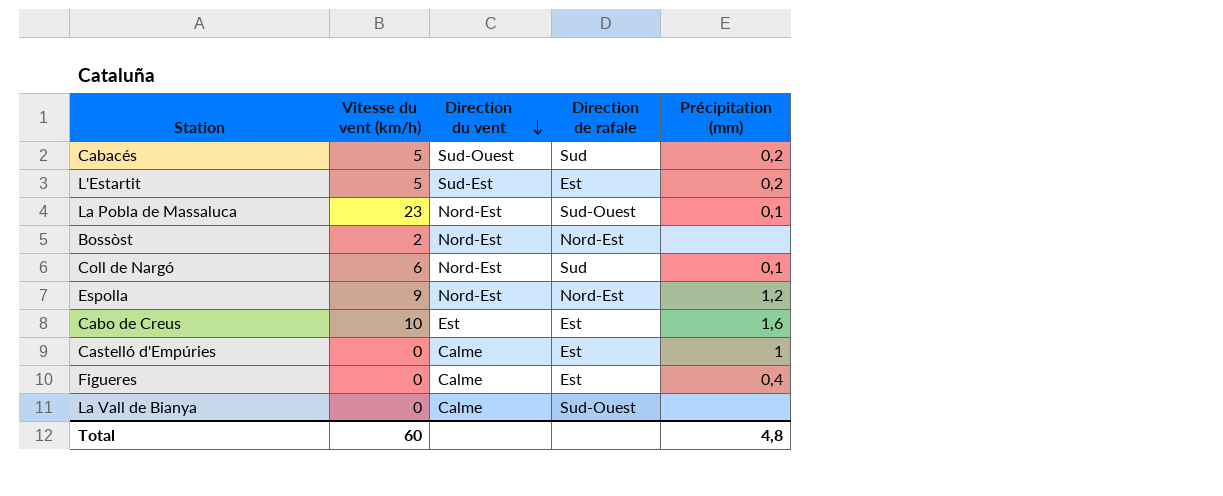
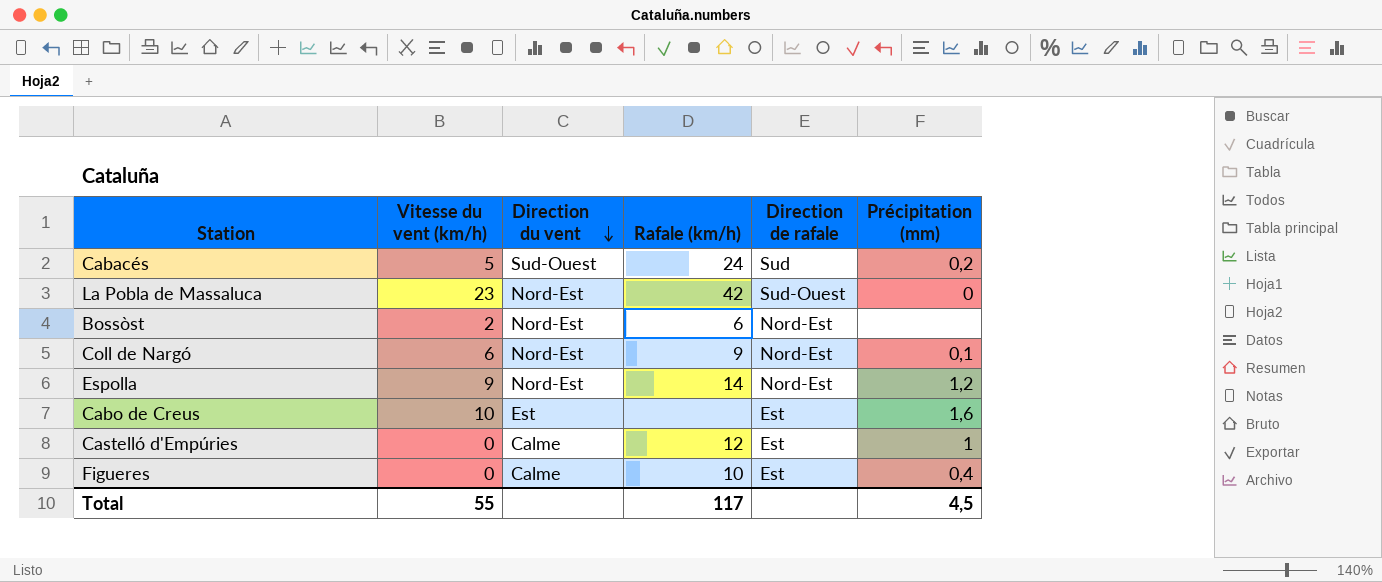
column Rafale (km/h) | position: none -> 4
row L'Estartit: 5 | Sud-Est | Est | 0,2 -> none
row La Vall de Bianya: 0 | Calme | Sud-Ouest | none -> none
La Pobla de Massaluca | Précipitation (mm): 0,1 -> 0
Coll de Nargó | Direction de rafale: Sud -> Nord-Est
Total | Vitesse du vent (km/h): 60 -> 55
Total | Précipitation (mm): 4,8 -> 4,5

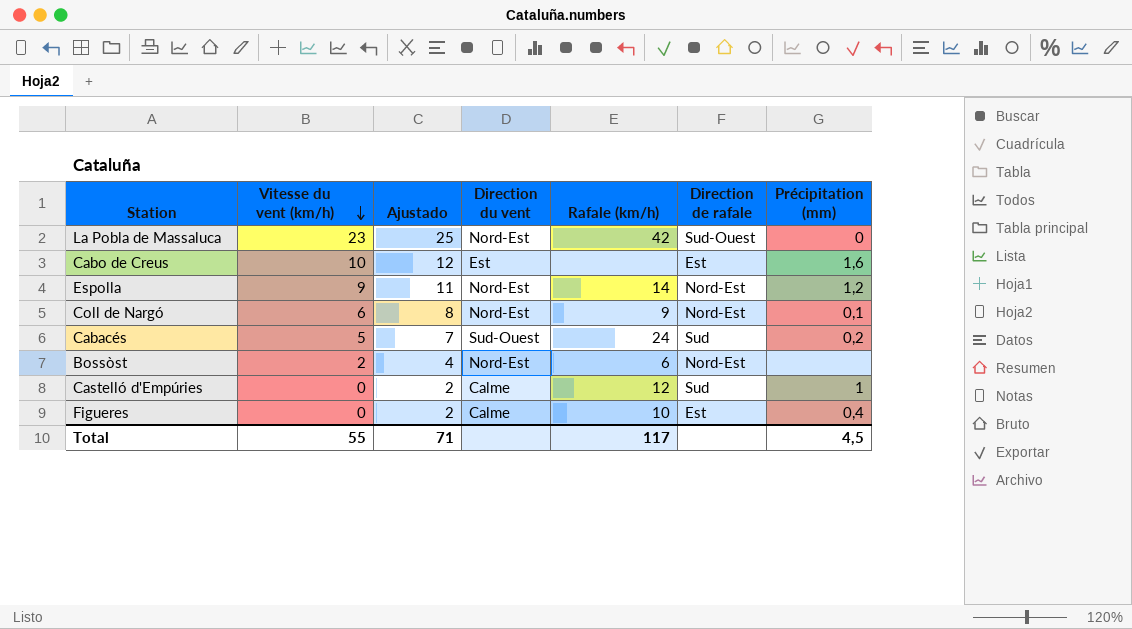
row order: Direction du vent descending -> Vitesse du vent (km/h) descending
column Ajustado | formula: none -> [Vitesse du vent (km/h)] + 2
Castelló d'Empúries | Direction de rafale: Est -> Sud

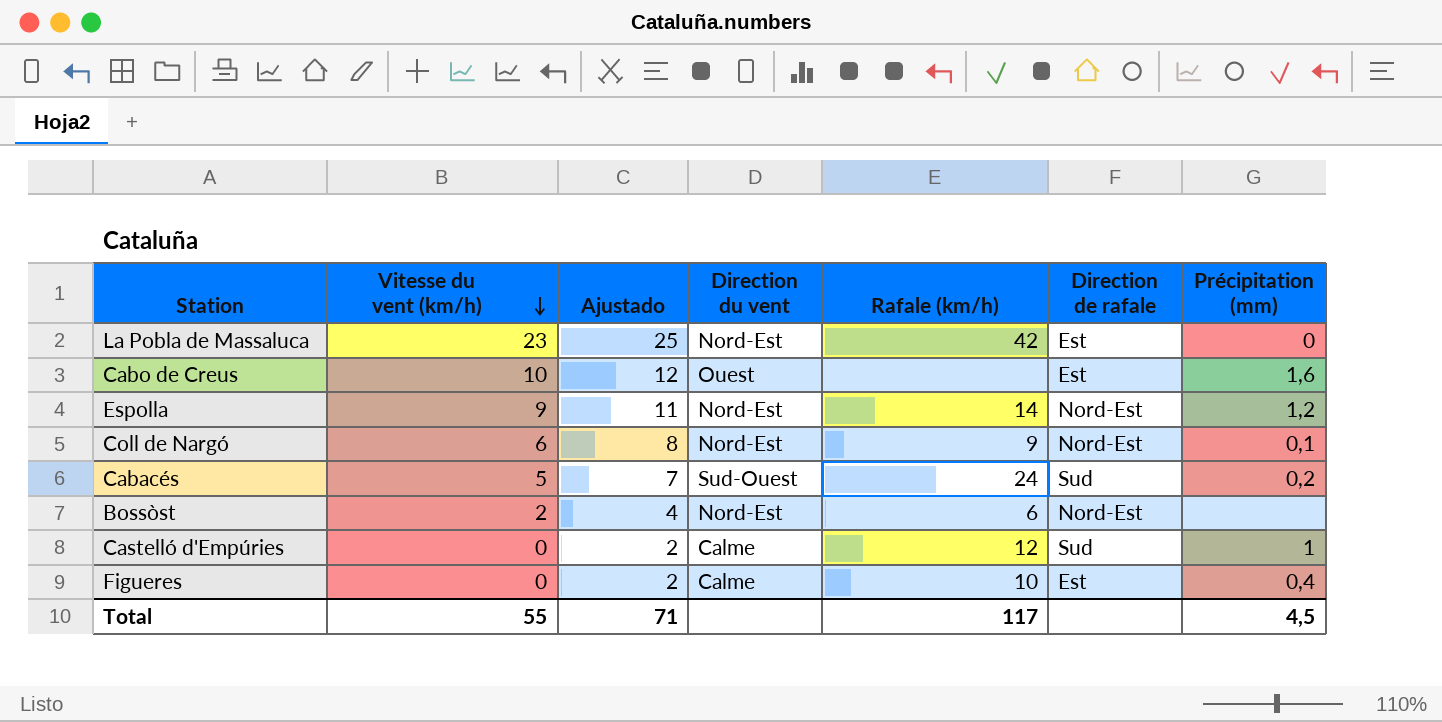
La Pobla de Massaluca | Direction de rafale: Sud-Ouest -> Est
Cabo de Creus | Direction du vent: Est -> Ouest

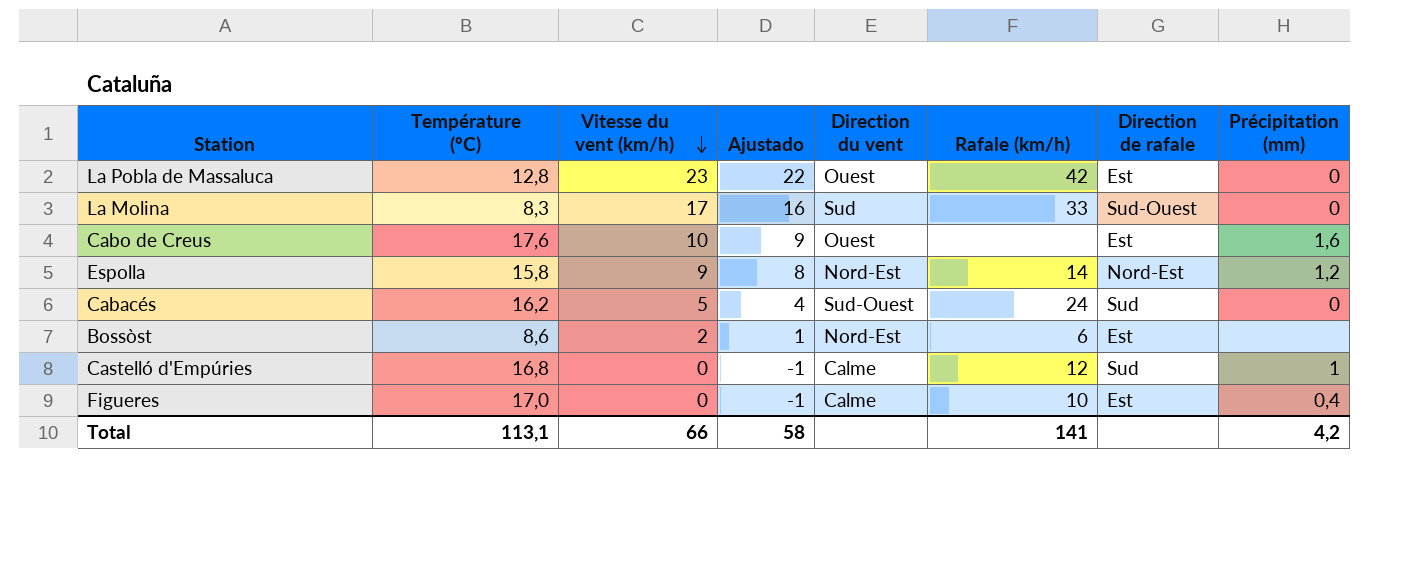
column Température (ºC) | position: none -> 2
column Ajustado | formula: [Vitesse du vent (km/h)] + 2 -> [Vitesse du vent (km/h)] - 1
row Coll de Nargó: 6 | 8 | Nord-Est | 9 | Nord-Est | 0,1 -> none
La Pobla de Massaluca | Direction du vent: Nord-Est -> Ouest
row La Molina: none -> 8,3 | 17 | 16 | Sud | 33 | Sud-Ouest | 0
Cabacés | Précipitation (mm): 0,2 -> 0
Bossòst | Direction de rafale: Nord-Est -> Est
Total | Vitesse du vent (km/h): 55 -> 66
Total | Ajustado: 71 -> 58
Total | Rafale (km/h): 117 -> 141
Total | Précipitation (mm): 4,5 -> 4,2

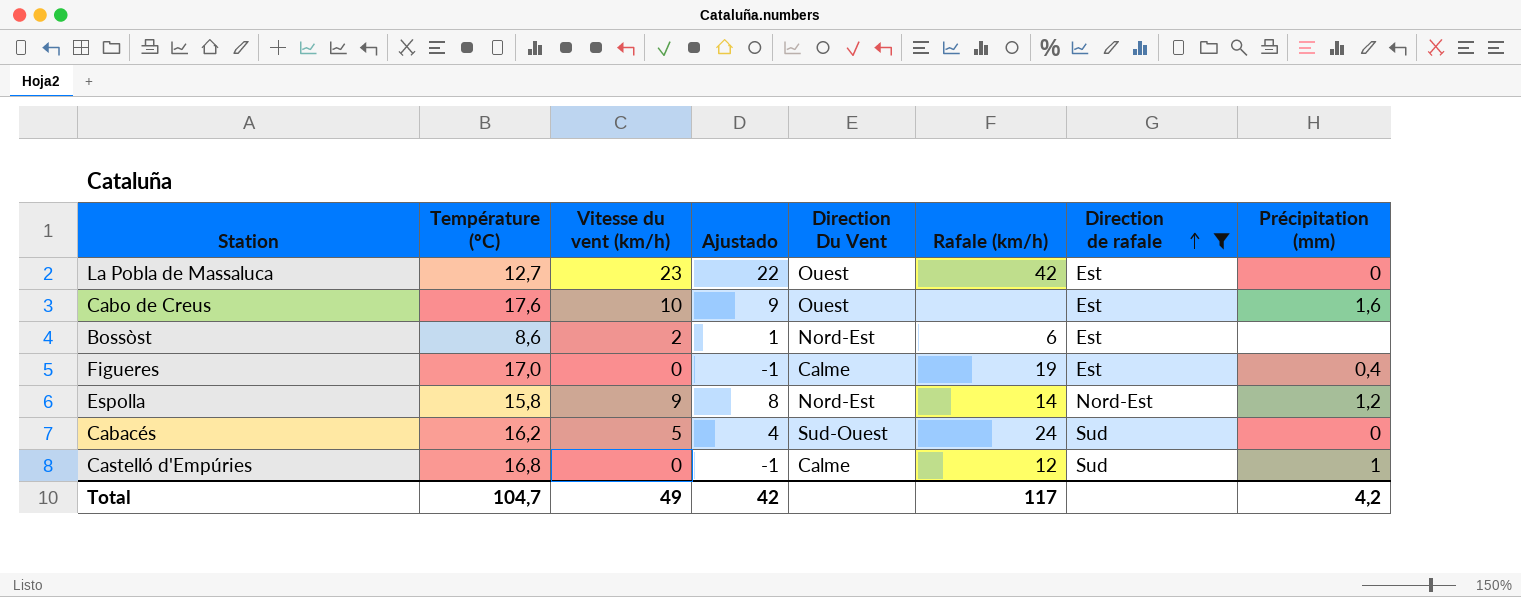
filter: none -> Direction de rafale != Sud-Ouest
row order: Vitesse du vent (km/h) descending -> Direction de rafale ascending
column name: Direction du vent -> Direction Du Vent
La Pobla de Massaluca | Température (ºC): 12,8 -> 12,7
Figueres | Rafale (km/h): 10 -> 19
Total | Température (ºC): 113,1 -> 104,7
Total | Vitesse du vent (km/h): 66 -> 49
Total | Ajustado: 58 -> 42
Total | Rafale (km/h): 141 -> 117

